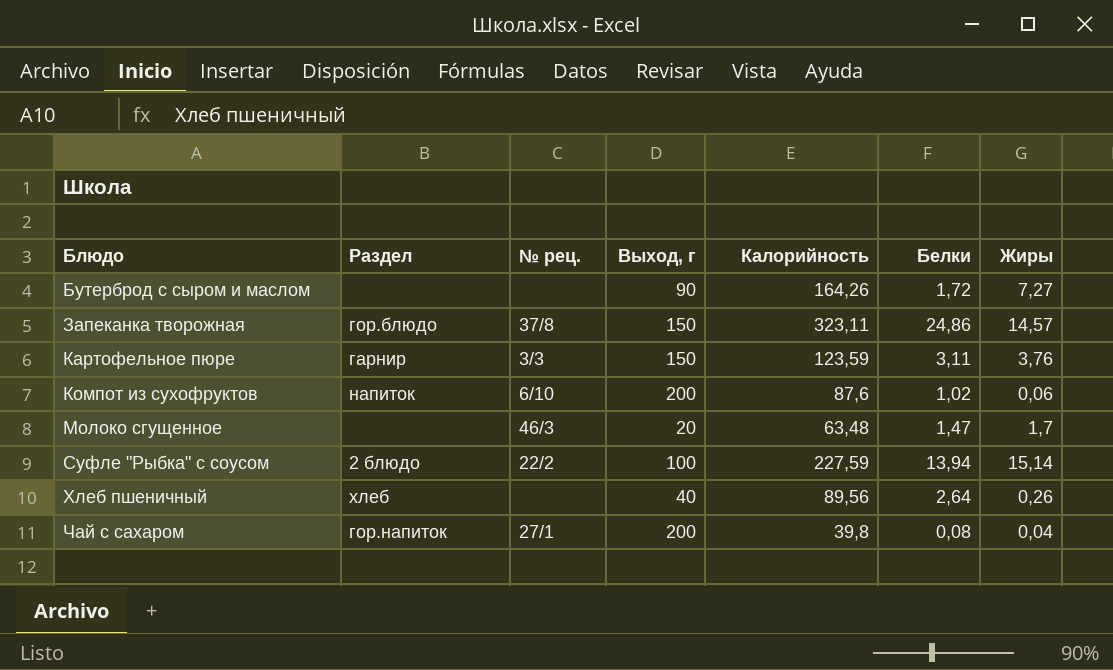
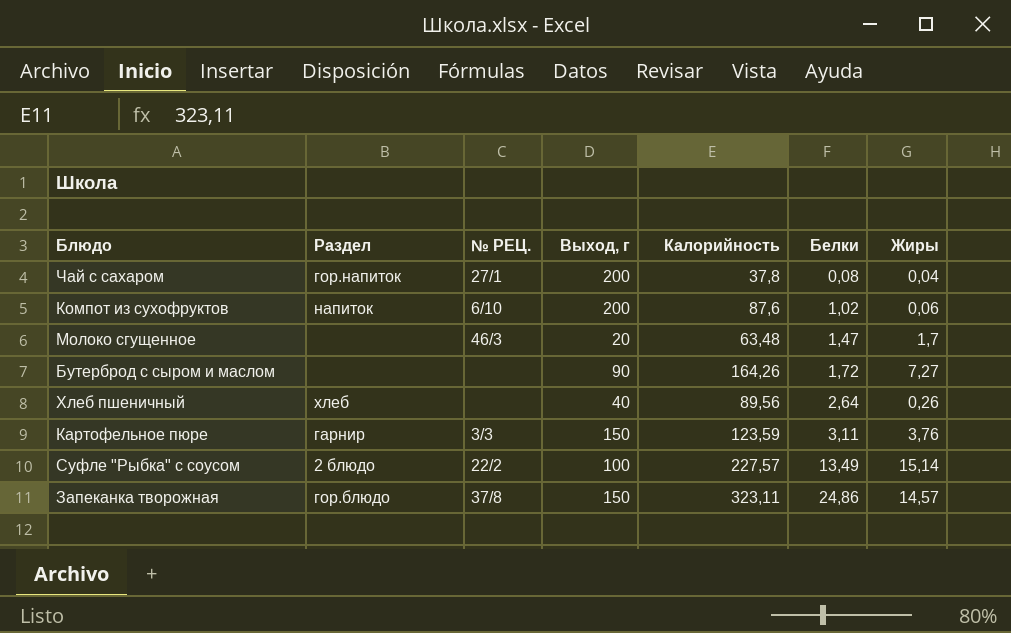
row order: Блюдо ascending -> Белки ascending
column name: № рец. -> № РЕЦ.
Чай с сахаром | Калорийность: 39,8 -> 37,8
Суфле "Рыбка" с соусом | Калорийность: 227,59 -> 227,57
Суфле "Рыбка" с соусом | Белки: 13,94 -> 13,49

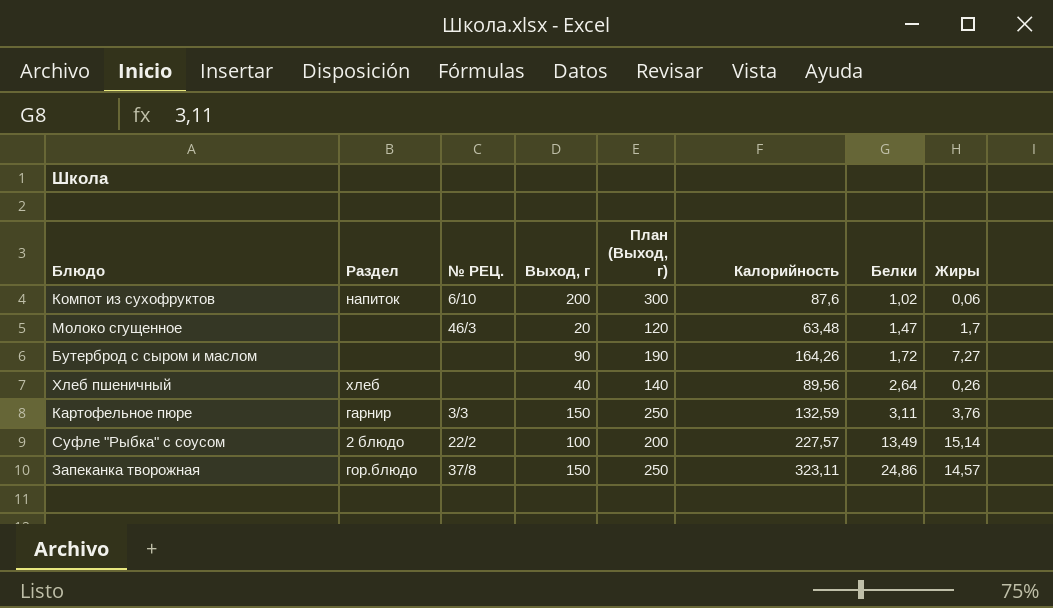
column План (Выход, г) | formula: none -> [Выход, г] + 100
row Чай с сахаром: гор.напиток | 27/1 | 200 | 37,8 | 0,08 | 0,04 -> none
Картофельное пюре | Калорийность: 123,59 -> 132,59

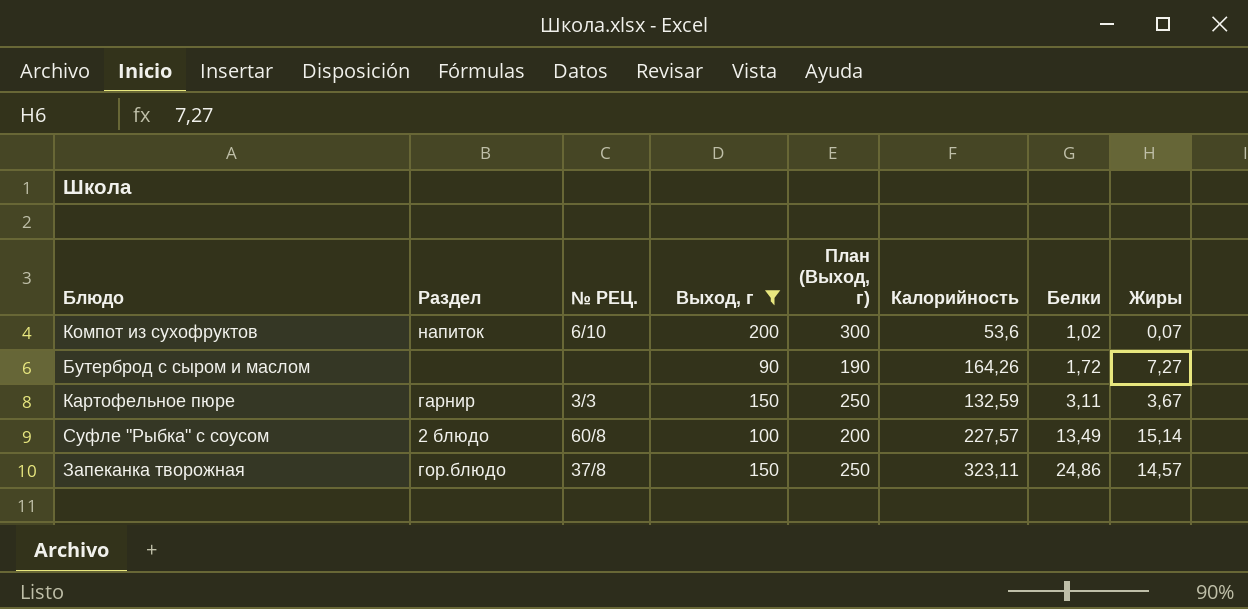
filter: none -> Выход, г >= 90
Компот из сухофруктов | Калорийность: 87,6 -> 53,6
Компот из сухофруктов | Жиры: 0,06 -> 0,07
Картофельное пюре | Жиры: 3,76 -> 3,67
Суфле "Рыбка" с соусом | № РЕЦ.: 22/2 -> 60/8

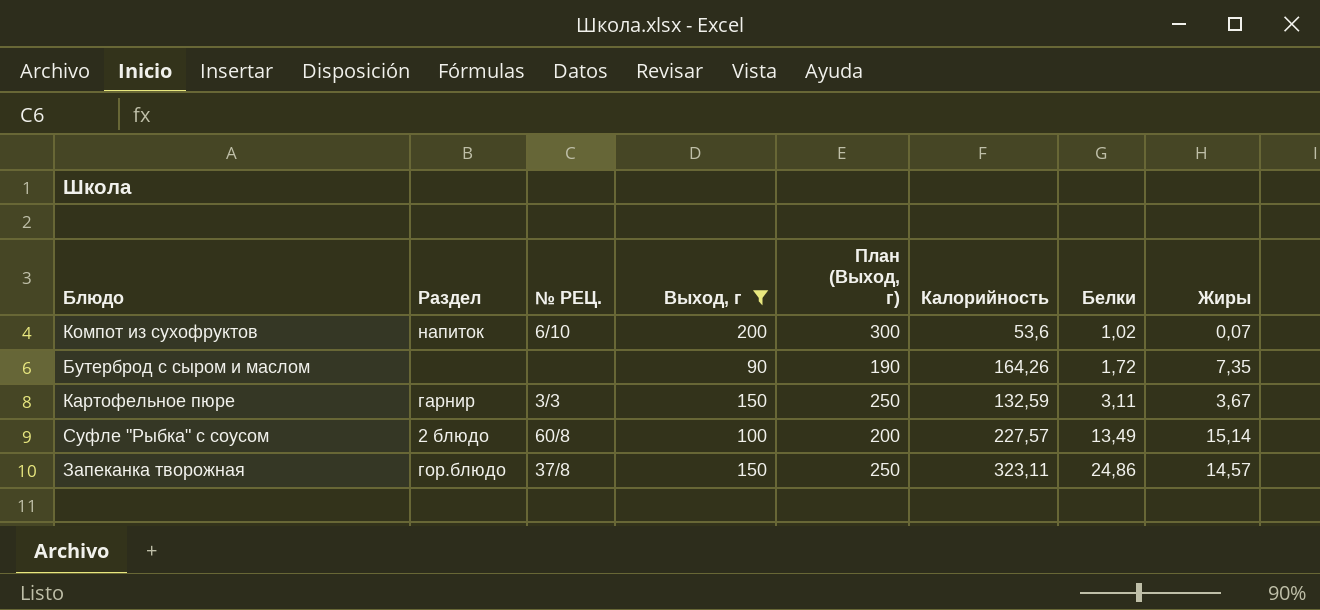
Бутерброд с сыром и маслом | Жиры: 7,27 -> 7,35

